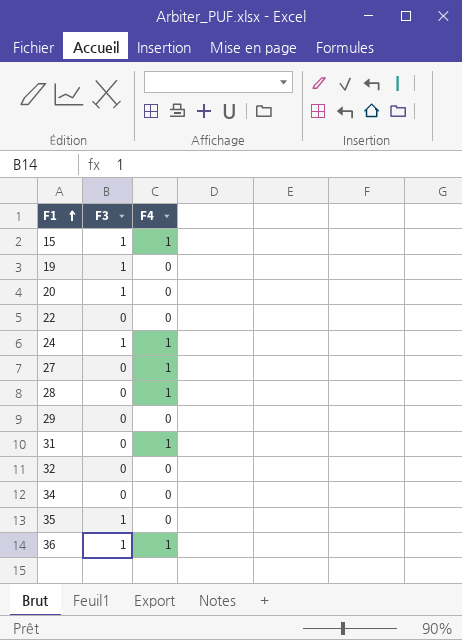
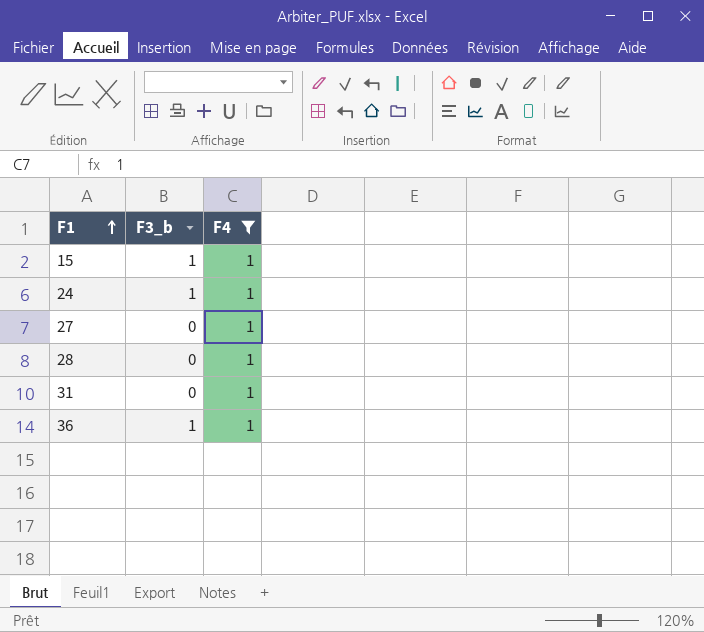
filter: none -> F4 = 1
column name: F3 -> F3_b

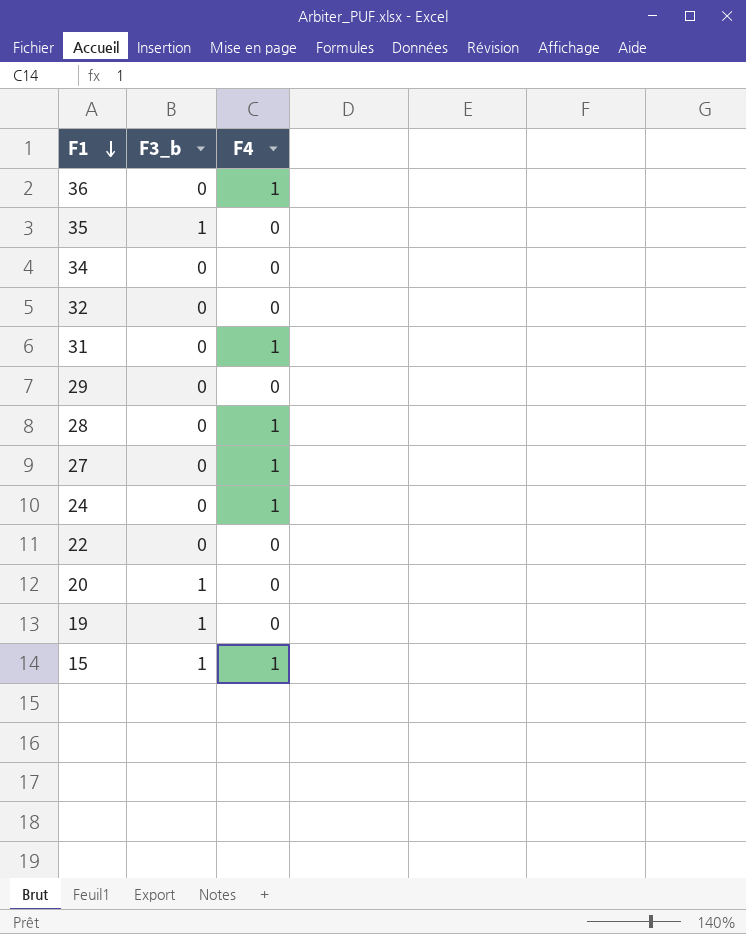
filter: F4 = 1 -> none
row order: F1 ascending -> F1 descending
36 | F3_b: 1 -> 0
24 | F3_b: 1 -> 0

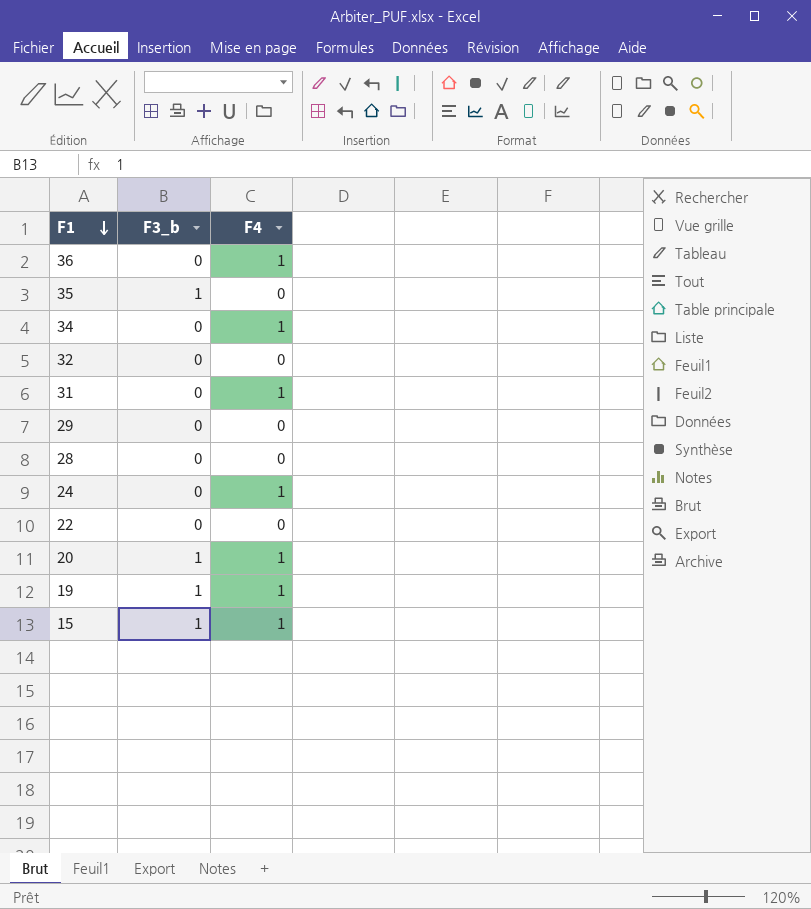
row 27: 0 | 1 -> none
34 | F4: 0 -> 1
28 | F4: 1 -> 0
20 | F4: 0 -> 1
19 | F4: 0 -> 1

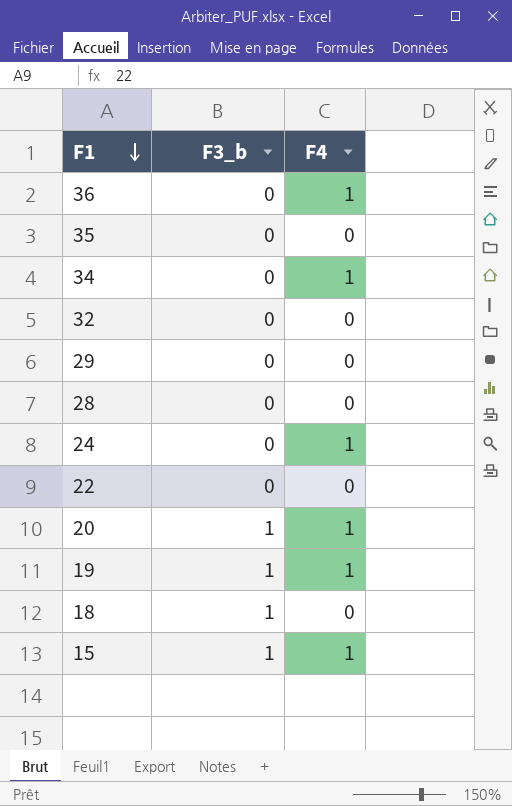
row 31: 0 | 1 -> none
35 | F3_b: 1 -> 0
row 18: none -> 1 | 0

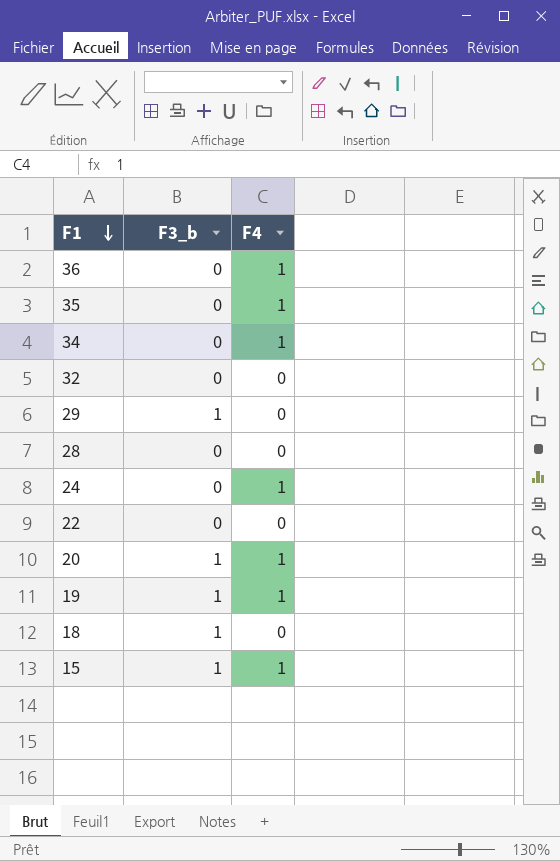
35 | F4: 0 -> 1
29 | F3_b: 0 -> 1

